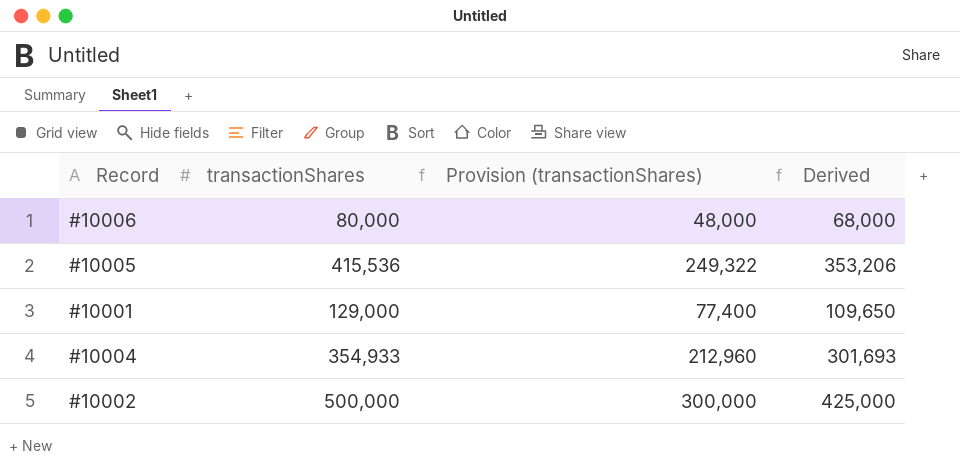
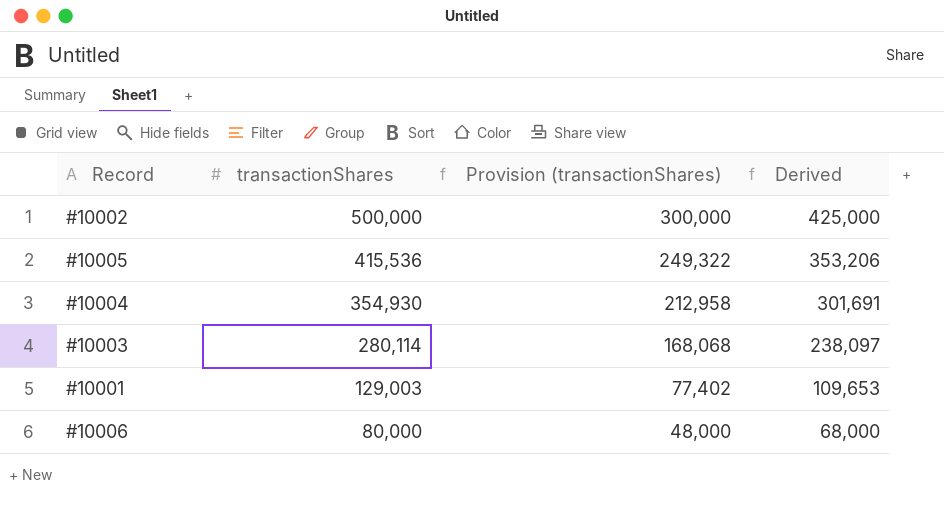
row order: none -> transactionShares descending
#10004 | transactionShares: 354,933 -> 354,930
#10004 | Provision (transactionShares): 212,960 -> 212,958
#10004 | Derived: 301,693 -> 301,691
row #10003: none -> 280,114 | 168,068 | 238,097
#10001 | transactionShares: 129,000 -> 129,003
#10001 | Provision (transactionShares): 77,400 -> 77,402
#10001 | Derived: 109,650 -> 109,653

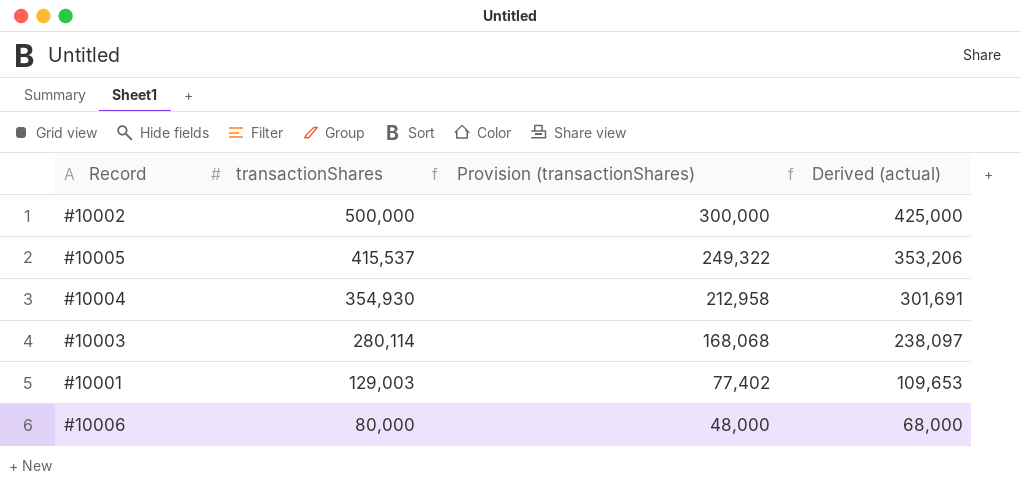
column name: Derived -> Derived (actual)
#10005 | transactionShares: 415,536 -> 415,537

